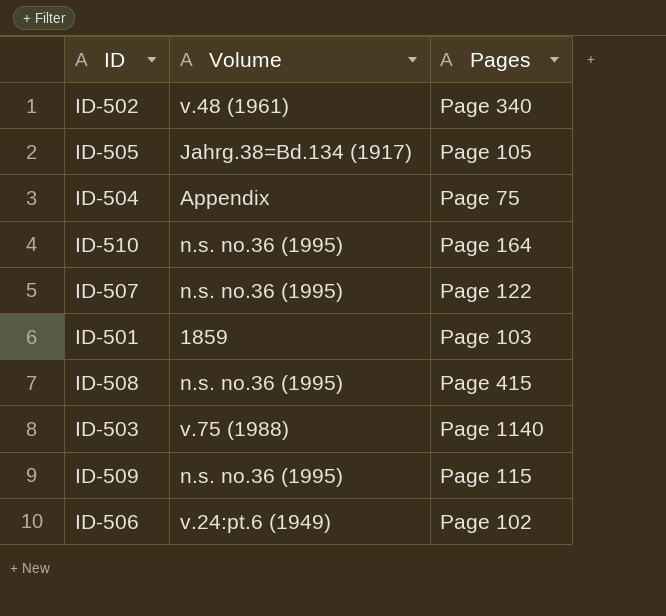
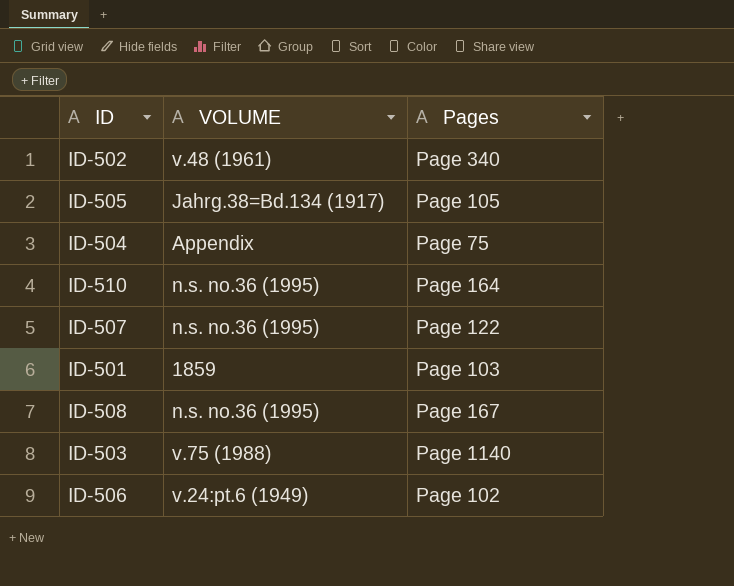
column name: Volume -> VOLUME
row ID-509: n.s. no.36 (1995) | Page 115 -> none
ID-508 | Pages: Page 415 -> Page 167

